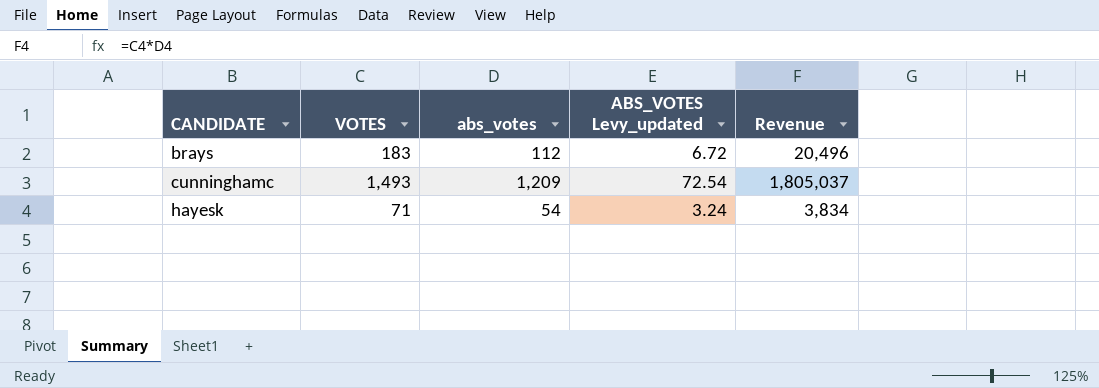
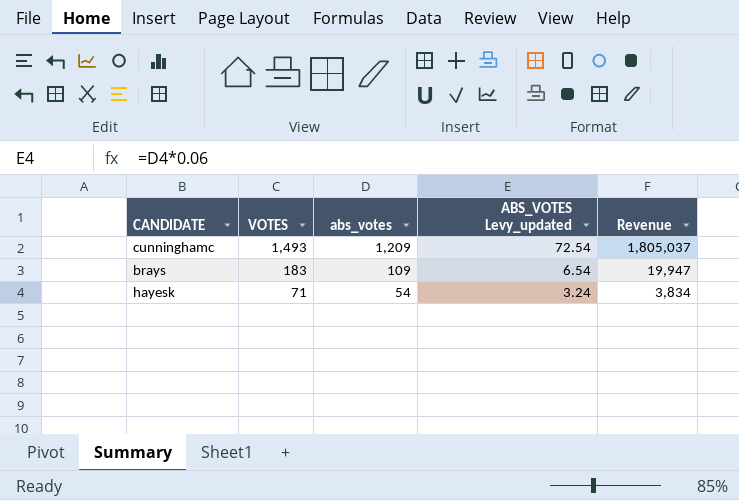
row order: CANDIDATE ascending -> VOTES descending
brays | abs_votes: 112 -> 109
brays | ABS_VOTES Levy_updated: 6.72 -> 6.54
brays | Revenue: 20,496 -> 19,947

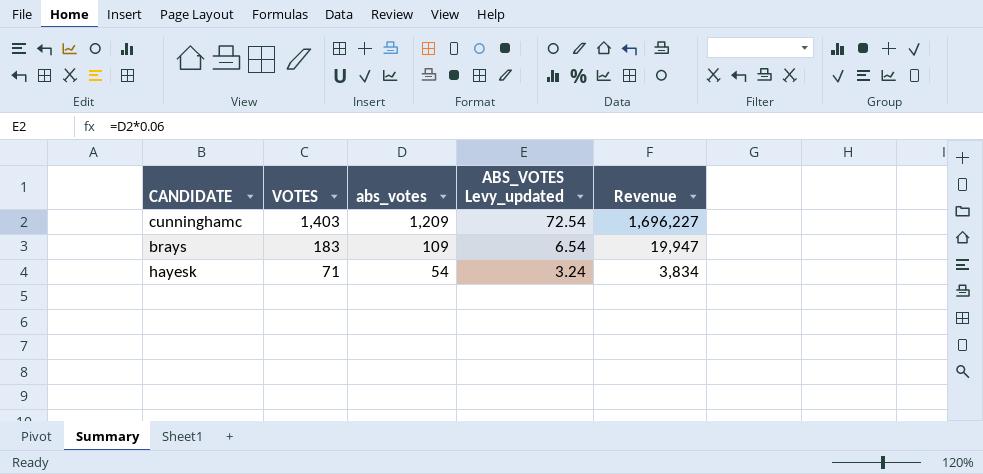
cunninghamc | VOTES: 1,493 -> 1,403
cunninghamc | Revenue: 1,805,037 -> 1,696,227

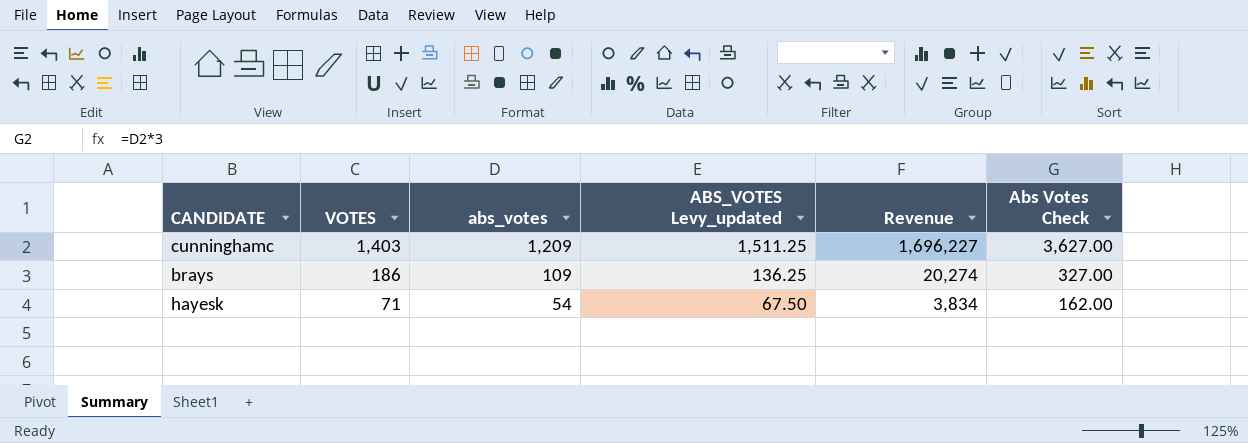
column ABS_VOTES Levy_updated | formula: [abs_votes] * 0.06 -> [abs_votes] * 1.25
column Abs Votes Check | formula: none -> [abs_votes] * 3
brays | VOTES: 183 -> 186
brays | Revenue: 19,947 -> 20,274

